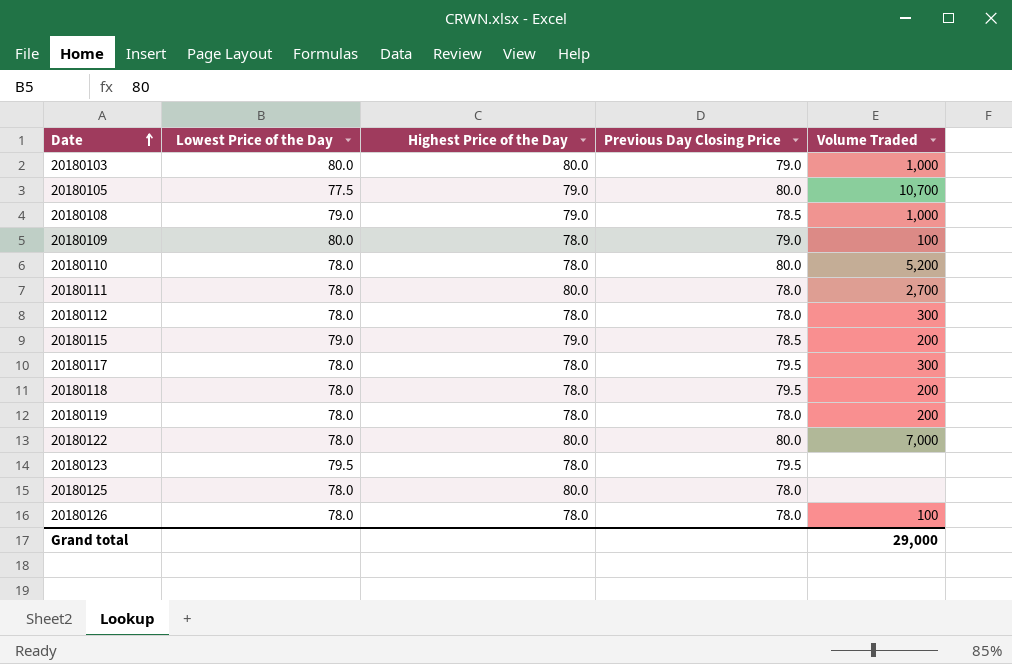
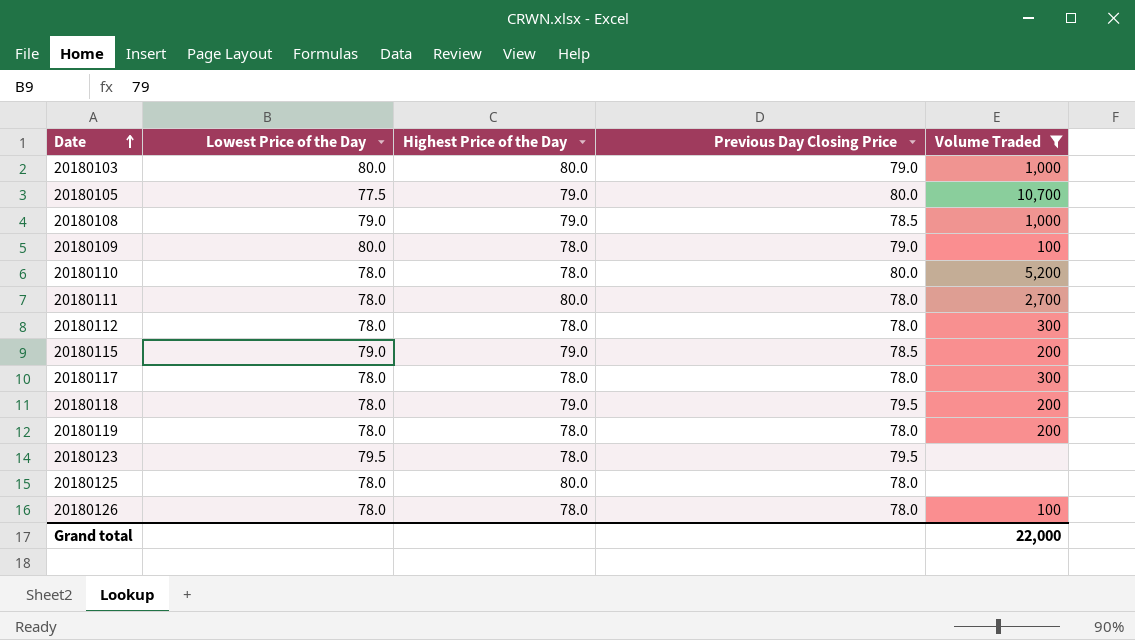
filter: none -> Volume Traded != 7,000
20180117 | Previous Day Closing Price: 79.5 -> 78.0
20180118 | Highest Price of the Day: 78.0 -> 79.0
Grand total | Volume Traded: 29,000 -> 22,000

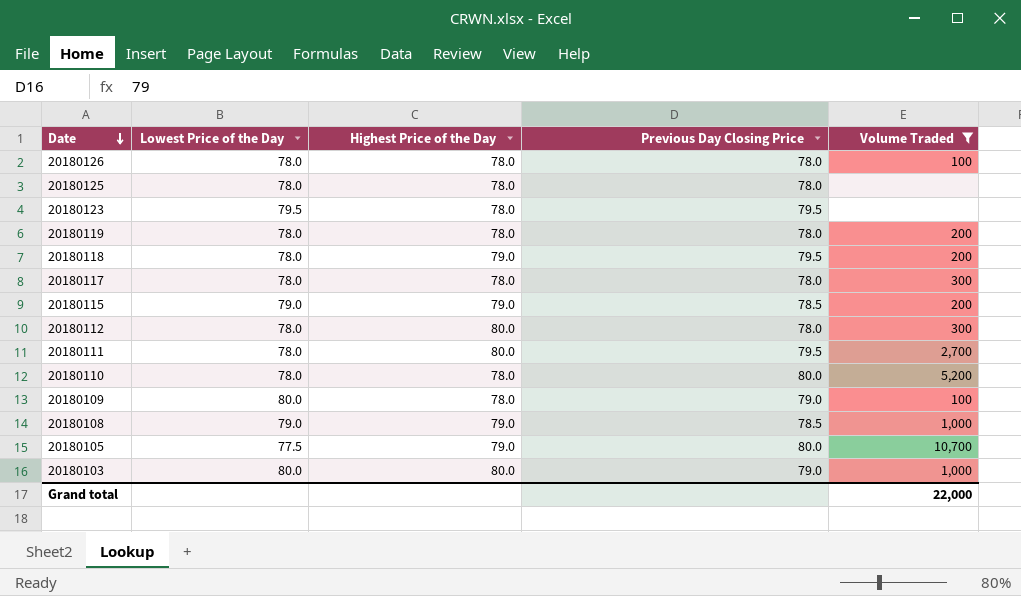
row order: Date ascending -> Date descending
20180125 | Highest Price of the Day: 80.0 -> 78.0
20180112 | Highest Price of the Day: 78.0 -> 80.0
20180111 | Previous Day Closing Price: 78.0 -> 79.5

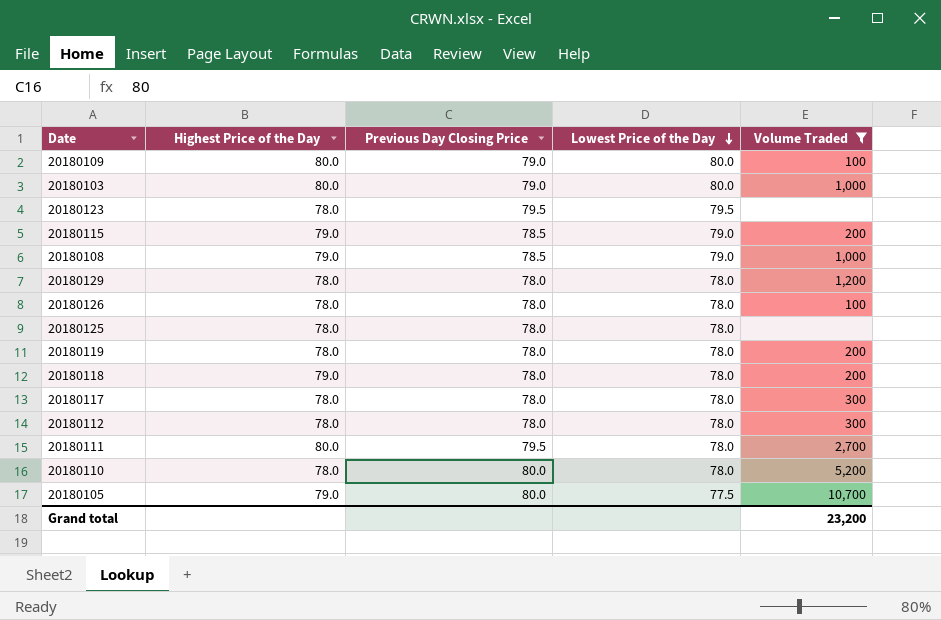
row order: Date descending -> Lowest Price of the Day descending
column Lowest Price of the Day | position: 2 -> 4
20180109 | Highest Price of the Day: 78.0 -> 80.0
row 20180129: none -> 78.0 | 78.0 | 78.0 | 1,200
20180118 | Previous Day Closing Price: 79.5 -> 78.0
20180112 | Highest Price of the Day: 80.0 -> 78.0
Grand total | Volume Traded: 22,000 -> 23,200

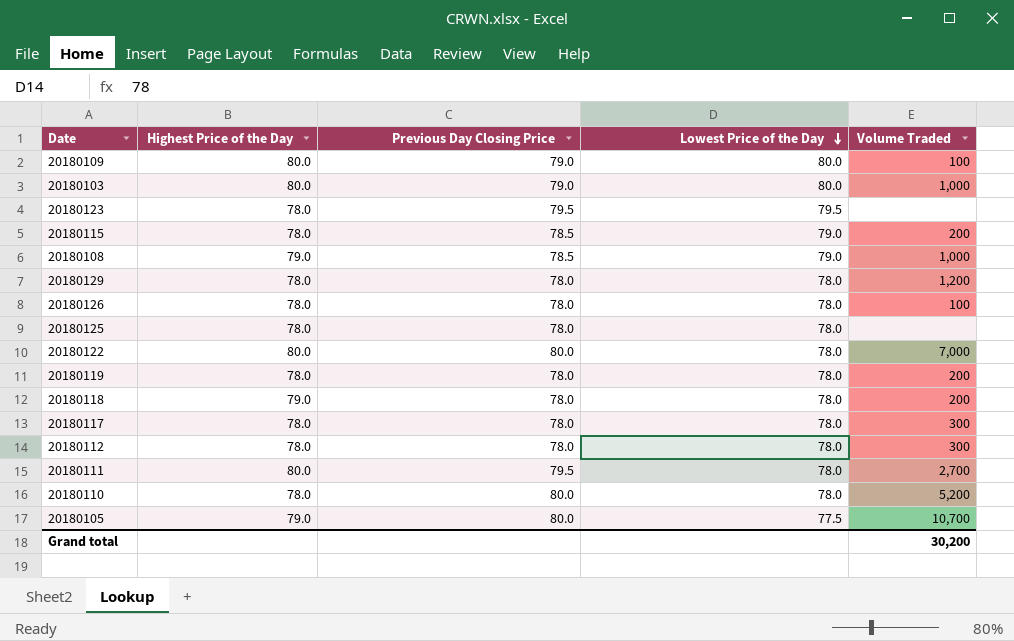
filter: Volume Traded != 7,000 -> none
20180115 | Highest Price of the Day: 79.0 -> 78.0
Grand total | Volume Traded: 23,200 -> 30,200

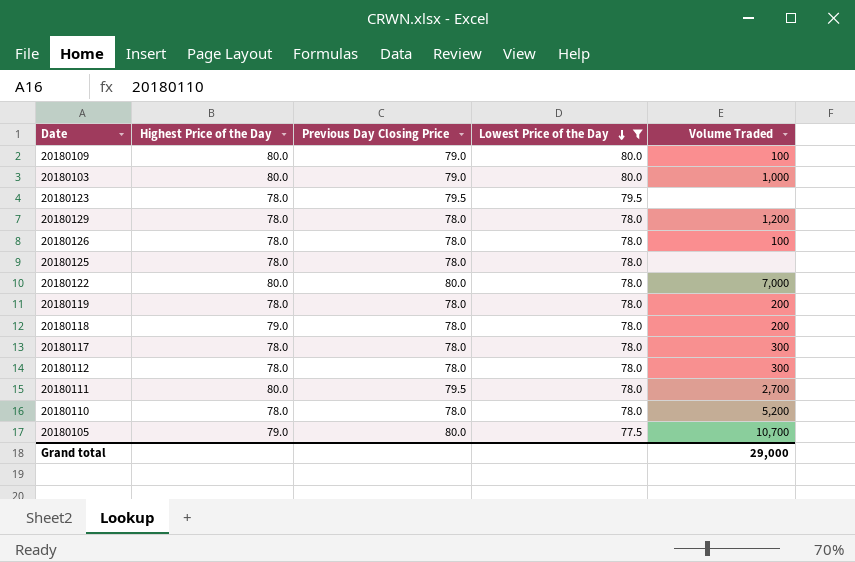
filter: none -> Lowest Price of the Day != 79.0
20180110 | Previous Day Closing Price: 80.0 -> 78.0
Grand total | Volume Traded: 30,200 -> 29,000

